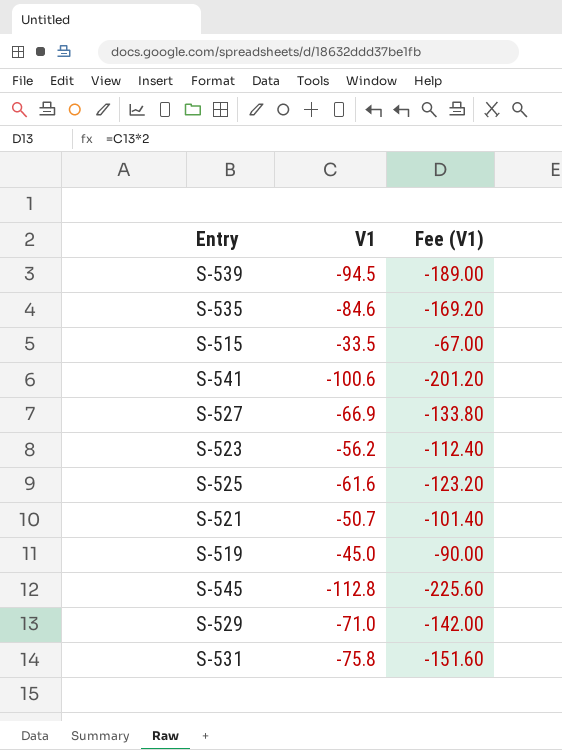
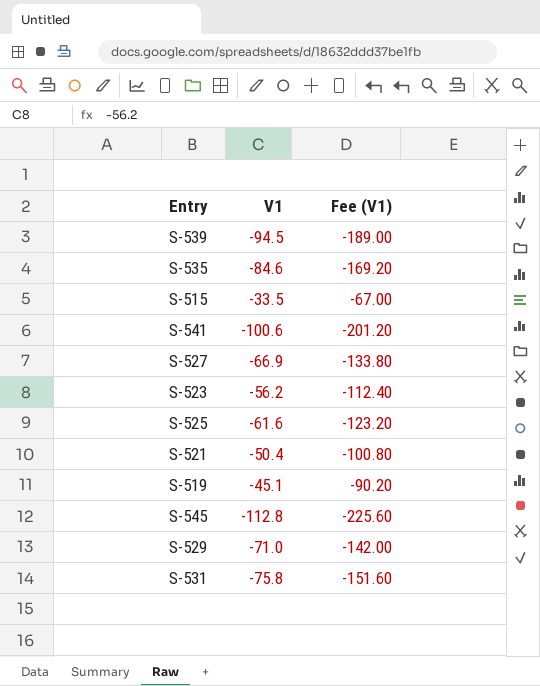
S-521 | V1: -50.7 -> -50.4
S-521 | Fee (V1): -101.40 -> -100.80
S-519 | V1: -45.0 -> -45.1
S-519 | Fee (V1): -90.00 -> -90.20

